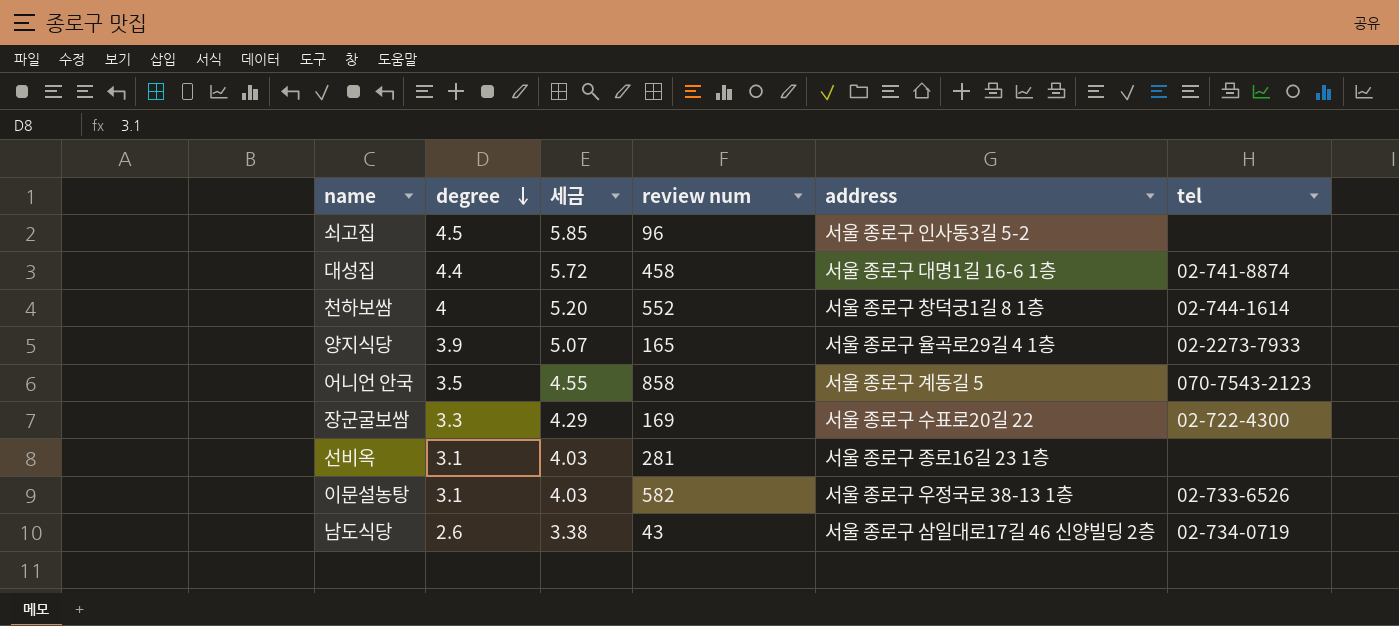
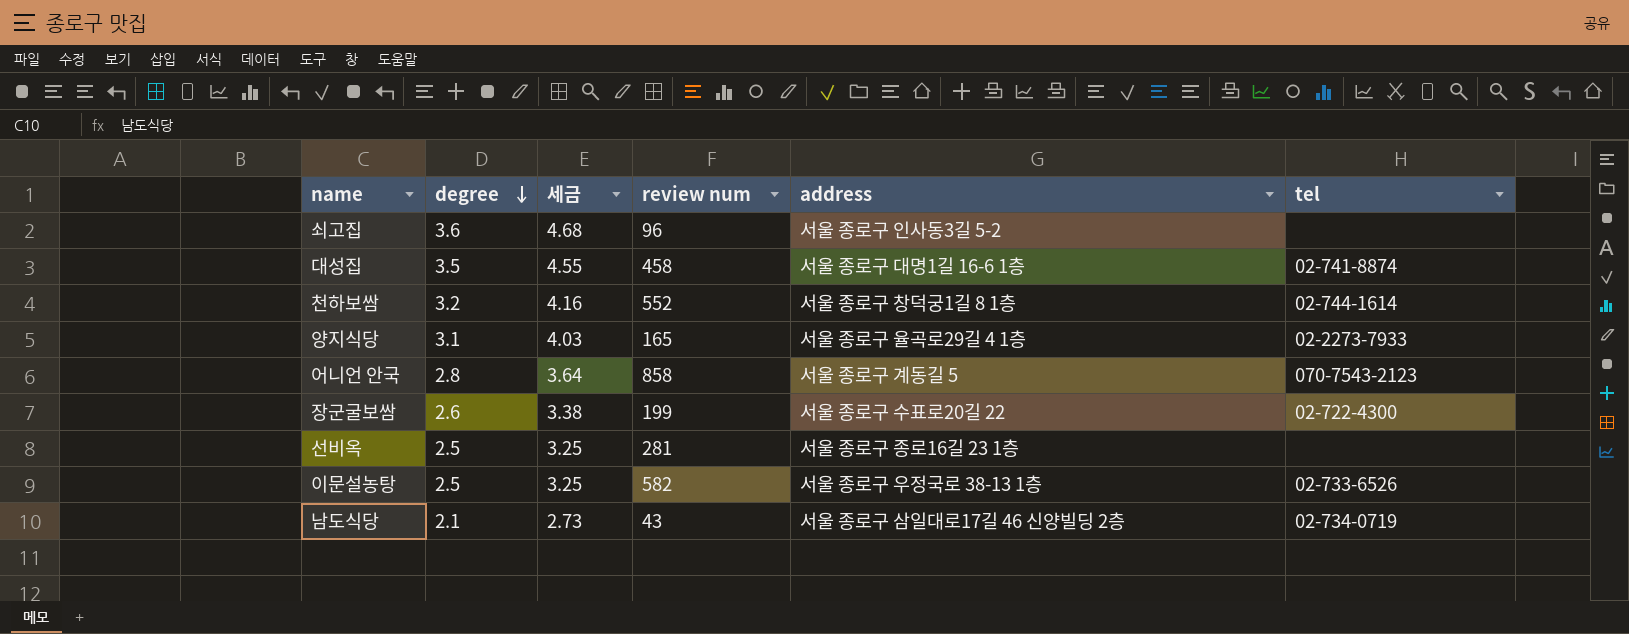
쇠고집 | degree: 4.5 -> 3.6
쇠고집 | 세금: 5.85 -> 4.68
대성집 | degree: 4.4 -> 3.5
대성집 | 세금: 5.72 -> 4.55
천하보쌈 | degree: 4 -> 3.2
천하보쌈 | 세금: 5.20 -> 4.16
양지식당 | degree: 3.9 -> 3.1
양지식당 | 세금: 5.07 -> 4.03
어니언 안국 | degree: 3.5 -> 2.8
어니언 안국 | 세금: 4.55 -> 3.64
장군굴보쌈 | degree: 3.3 -> 2.6
장군굴보쌈 | 세금: 4.29 -> 3.38
장군굴보쌈 | review num: 169 -> 199
선비옥 | degree: 3.1 -> 2.5
선비옥 | 세금: 4.03 -> 3.25
이문설농탕 | degree: 3.1 -> 2.5
이문설농탕 | 세금: 4.03 -> 3.25
남도식당 | degree: 2.6 -> 2.1
남도식당 | 세금: 3.38 -> 2.73

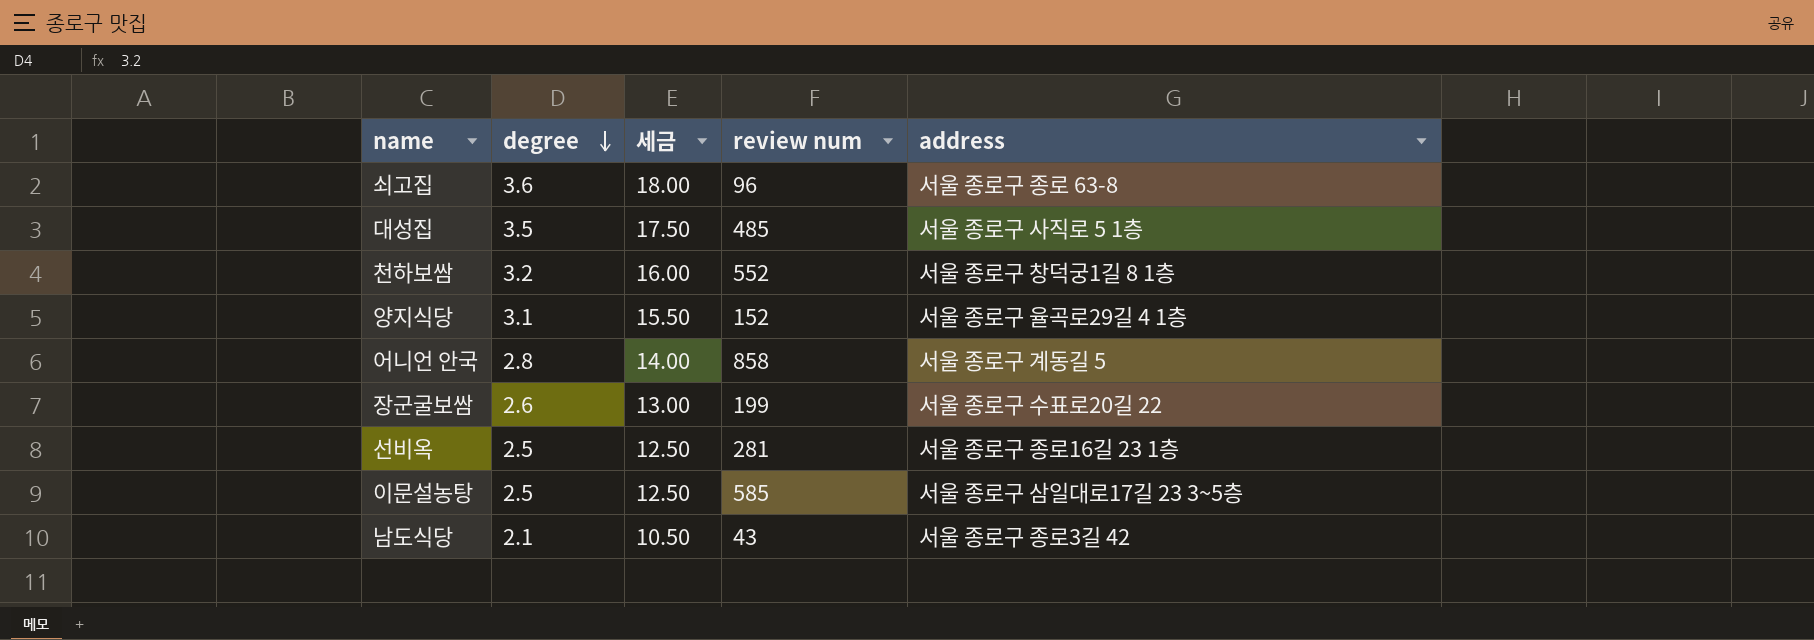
column tel | position: 6 -> none
column 세금 | formula: [degree] * 1.3 -> [degree] * 5
쇠고집 | address: 서울 종로구 인사동3길 5-2 -> 서울 종로구 종로 63-8
대성집 | review num: 458 -> 485
대성집 | address: 서울 종로구 대명1길 16-6 1층 -> 서울 종로구 사직로 5 1층
양지식당 | review num: 165 -> 152
이문설농탕 | review num: 582 -> 585
이문설농탕 | address: 서울 종로구 우정국로 38-13 1층 -> 서울 종로구 삼일대로17길 23 3~5층
남도식당 | address: 서울 종로구 삼일대로17길 46 신양빌딩 2층 -> 서울 종로구 종로3길 42

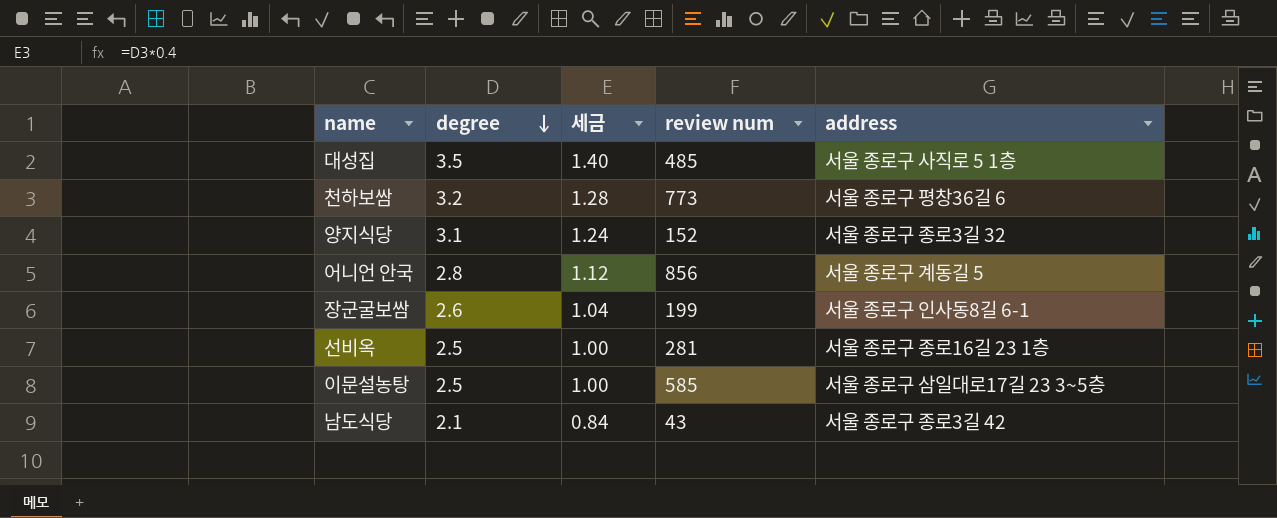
column 세금 | formula: [degree] * 5 -> [degree] * 0.4
row 쇠고집: 3.6 | 18.00 | 96 | 서울 종로구 종로 63-8 -> none
천하보쌈 | review num: 552 -> 773
천하보쌈 | address: 서울 종로구 창덕궁1길 8 1층 -> 서울 종로구 평창36길 6
양지식당 | address: 서울 종로구 율곡로29길 4 1층 -> 서울 종로구 종로3길 32
어니언 안국 | review num: 858 -> 856
장군굴보쌈 | address: 서울 종로구 수표로20길 22 -> 서울 종로구 인사동8길 6-1

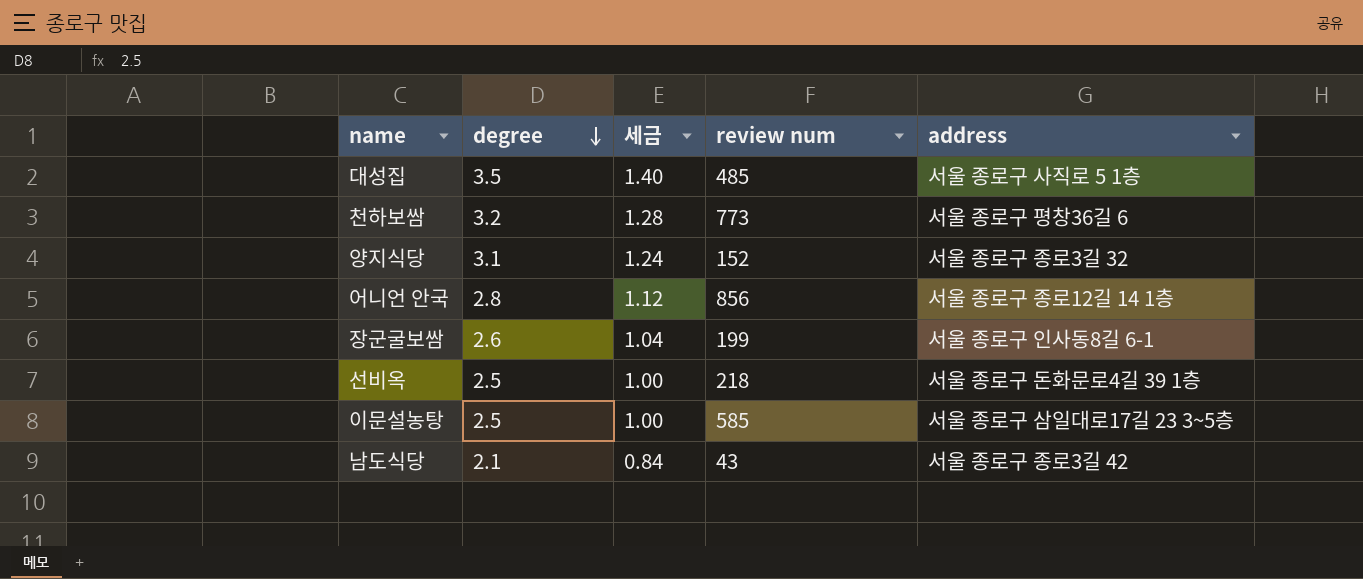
어니언 안국 | address: 서울 종로구 계동길 5 -> 서울 종로구 종로12길 14 1층
선비옥 | review num: 281 -> 218
선비옥 | address: 서울 종로구 종로16길 23 1층 -> 서울 종로구 돈화문로4길 39 1층

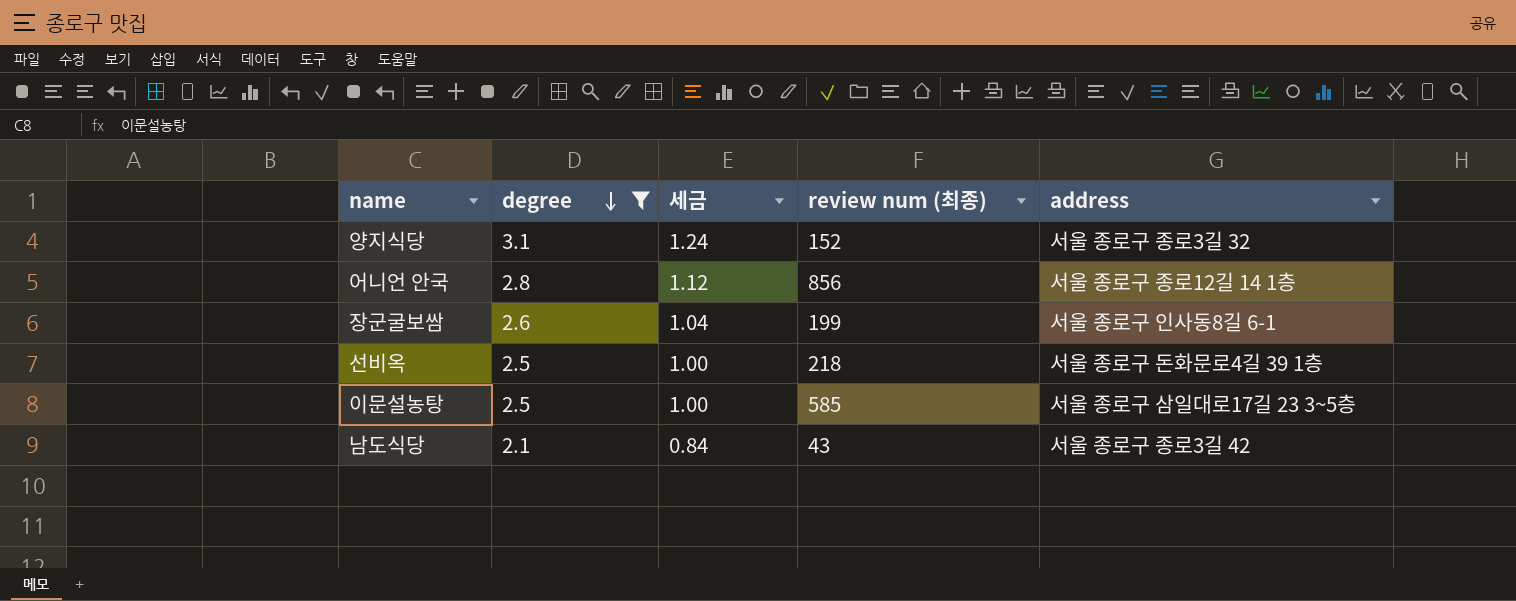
filter: none -> degree <= 3.1
column name: review num -> review num (최종)

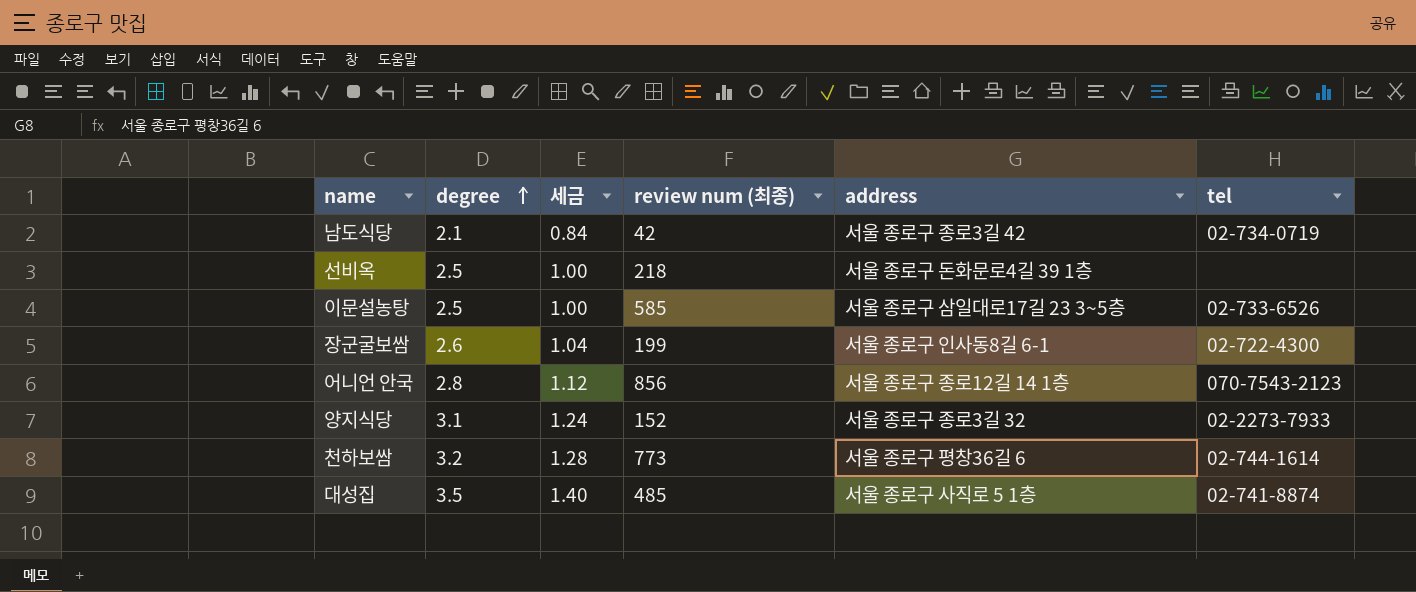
filter: degree <= 3.1 -> none
row order: degree descending -> degree ascending
column tel | position: none -> 6
남도식당 | review num (최종): 43 -> 42

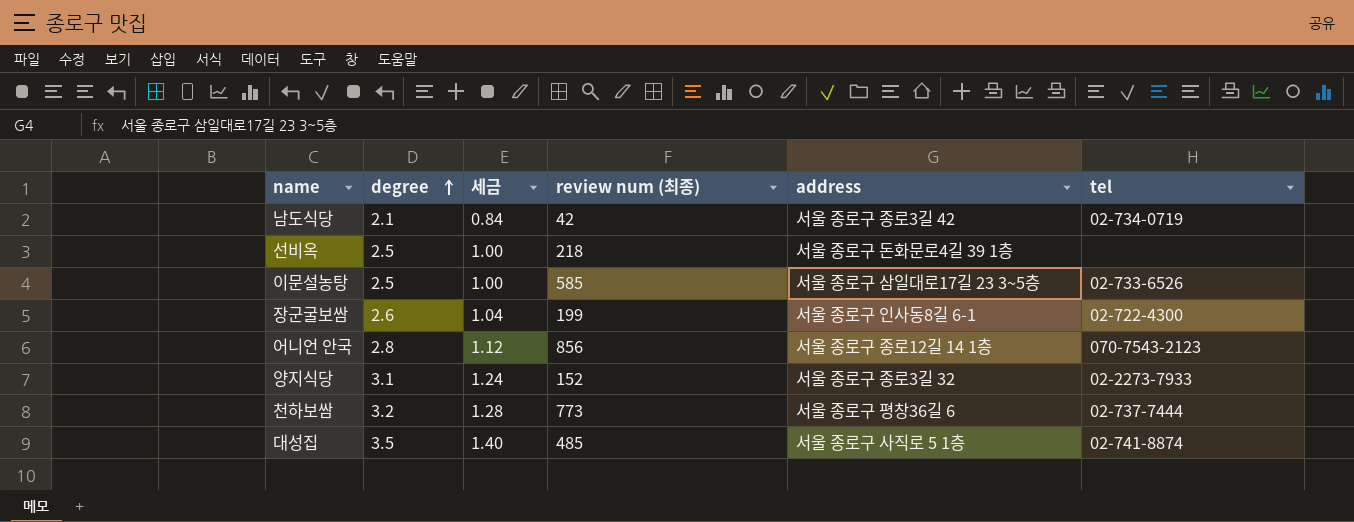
천하보쌈 | tel: 02-744-1614 -> 02-737-7444

